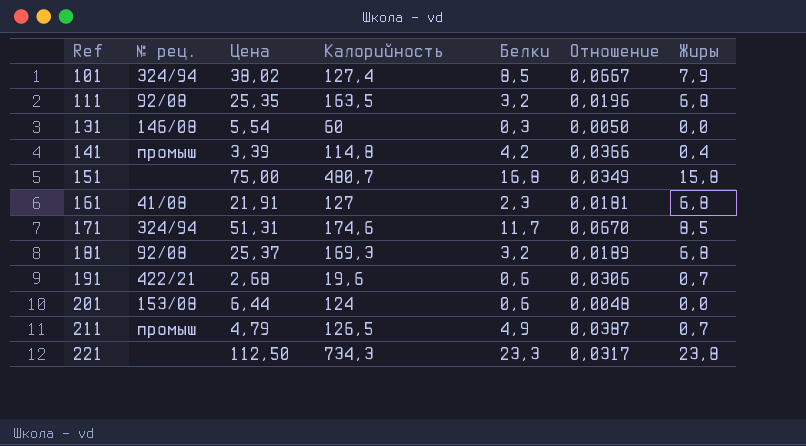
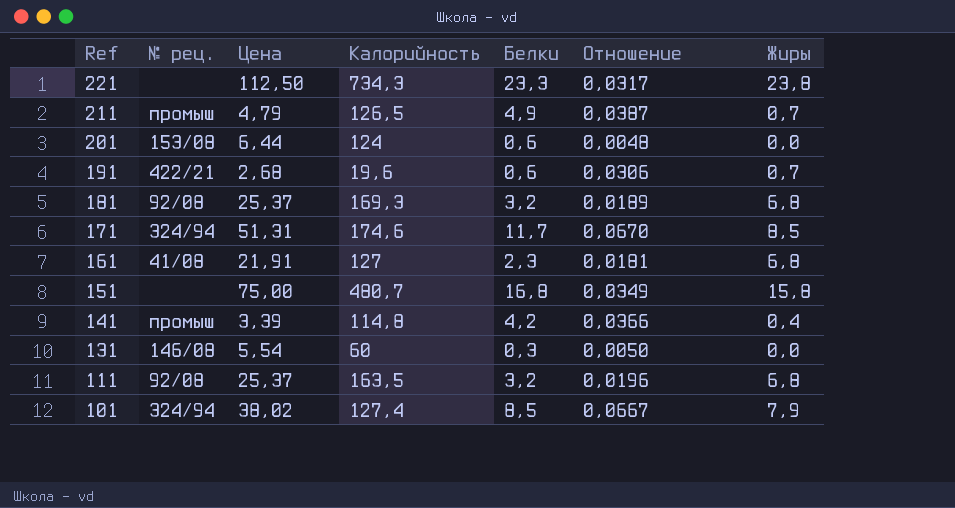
row order: Ref ascending -> Ref descending
111 | Цена: 25,35 -> 25,37

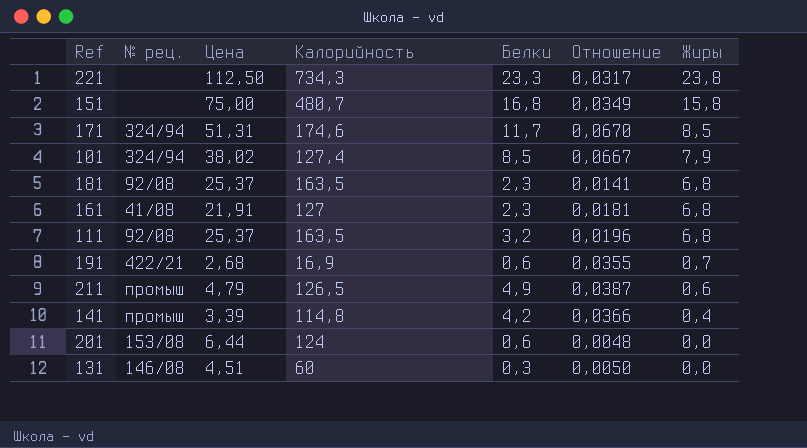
row order: Ref descending -> Жиры descending
181 | Калорийность: 169,3 -> 163,5
181 | Белки: 3,2 -> 2,3
181 | Отношение: 0,0189 -> 0,0141
191 | Калорийность: 19,6 -> 16,9
191 | Отношение: 0,0306 -> 0,0355
211 | Жиры: 0,7 -> 0,6
131 | Цена: 5,54 -> 4,51

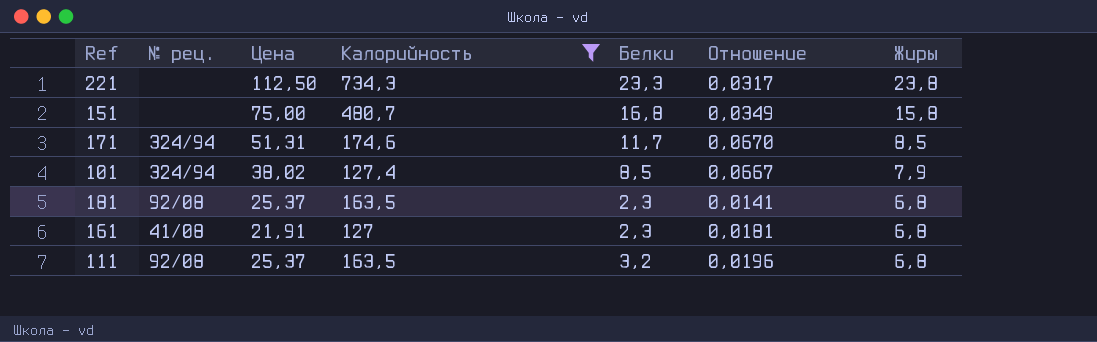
filter: none -> Калорийность >= 127

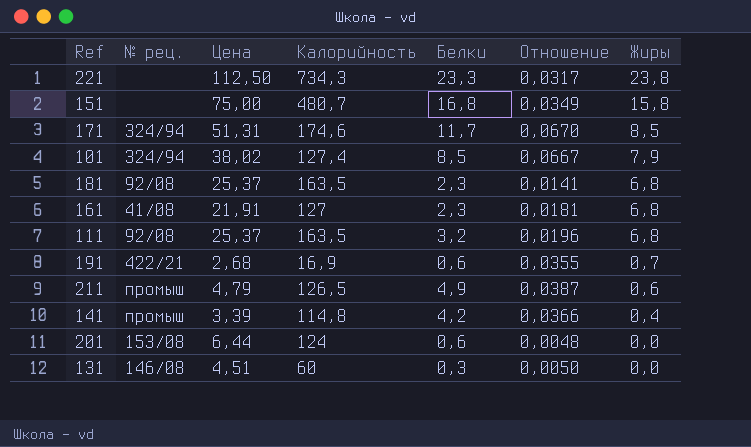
filter: Калорийность >= 127 -> none

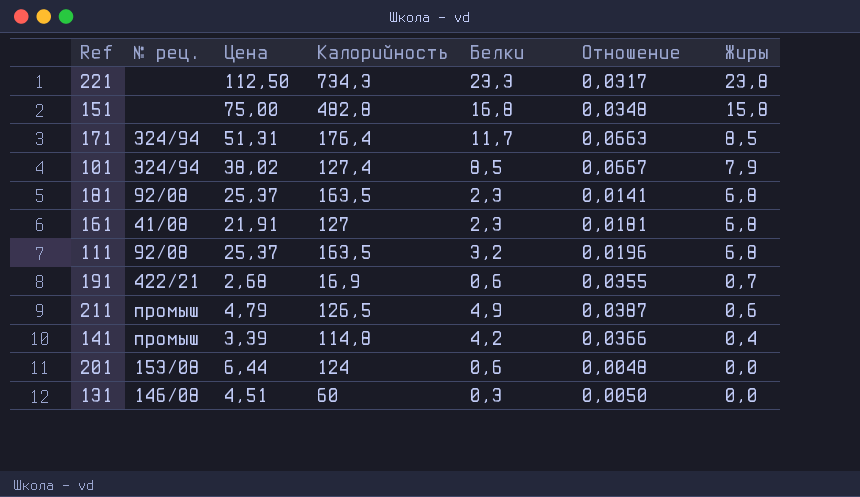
151 | Калорийность: 480,7 -> 482,8
151 | Отношение: 0,0349 -> 0,0348
171 | Калорийность: 174,6 -> 176,4
171 | Отношение: 0,0670 -> 0,0663

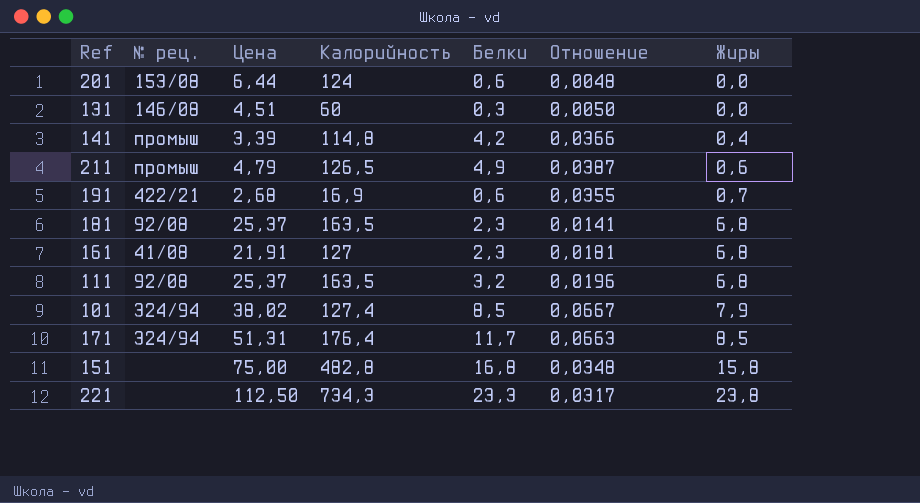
row order: Жиры descending -> Жиры ascending

